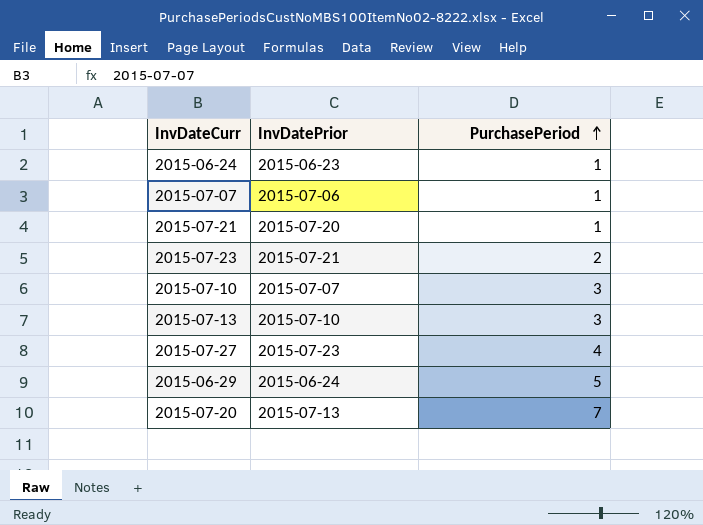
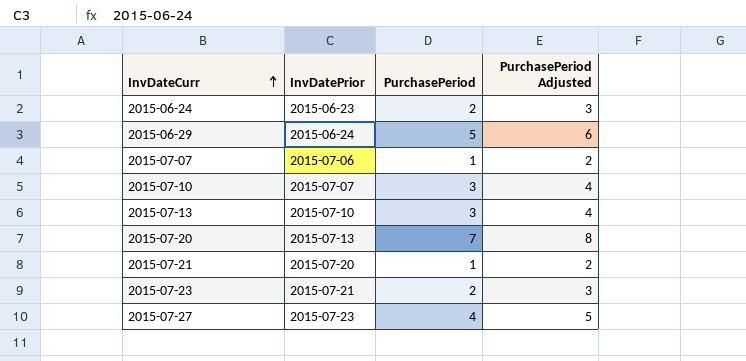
row order: PurchasePeriod ascending -> InvDateCurr ascending
column PurchasePeriod Adjusted | formula: none -> [PurchasePeriod] + 1
2015-06-24 | PurchasePeriod: 1 -> 2

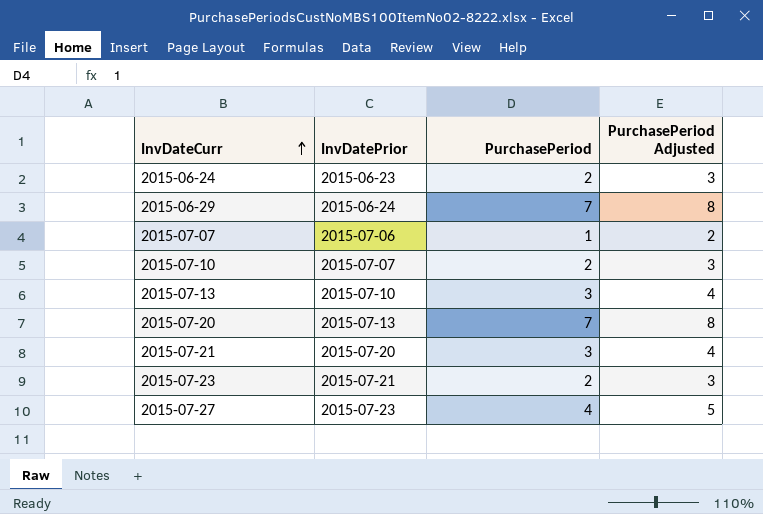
2015-06-29 | PurchasePeriod: 5 -> 7
2015-06-29 | PurchasePeriod Adjusted: 6 -> 8
2015-07-10 | PurchasePeriod: 3 -> 2
2015-07-10 | PurchasePeriod Adjusted: 4 -> 3
2015-07-21 | PurchasePeriod: 1 -> 3
2015-07-21 | PurchasePeriod Adjusted: 2 -> 4

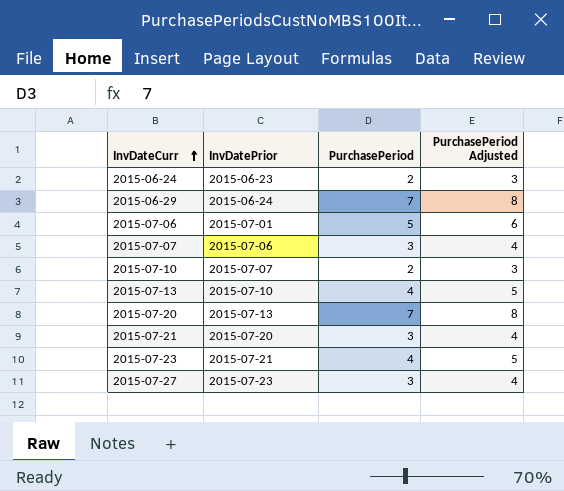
row 2015-07-06: none -> 2015-07-01 | 5 | 6
2015-07-07 | PurchasePeriod: 1 -> 3
2015-07-07 | PurchasePeriod Adjusted: 2 -> 4
2015-07-13 | PurchasePeriod: 3 -> 4
2015-07-13 | PurchasePeriod Adjusted: 4 -> 5
2015-07-23 | PurchasePeriod: 2 -> 4
2015-07-23 | PurchasePeriod Adjusted: 3 -> 5
2015-07-27 | PurchasePeriod: 4 -> 3
2015-07-27 | PurchasePeriod Adjusted: 5 -> 4

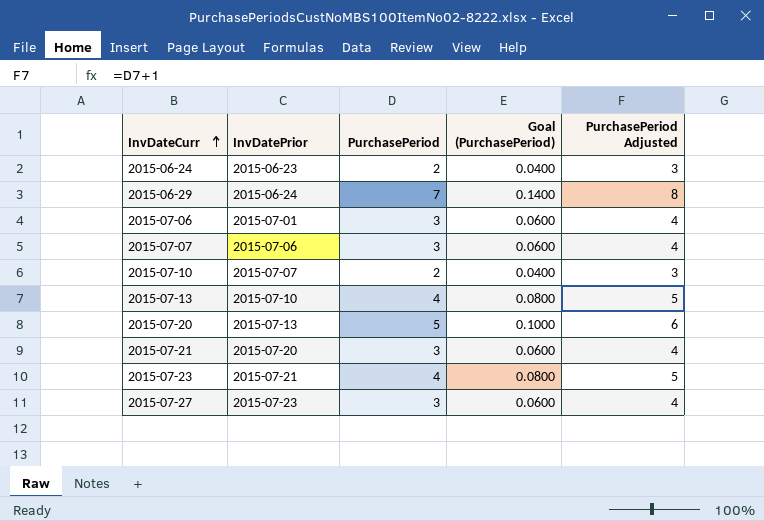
column Goal (PurchasePeriod) | formula: none -> [PurchasePeriod] * 0.02
2015-07-06 | PurchasePeriod: 5 -> 3
2015-07-06 | PurchasePeriod Adjusted: 6 -> 4
2015-07-20 | PurchasePeriod: 7 -> 5
2015-07-20 | PurchasePeriod Adjusted: 8 -> 6

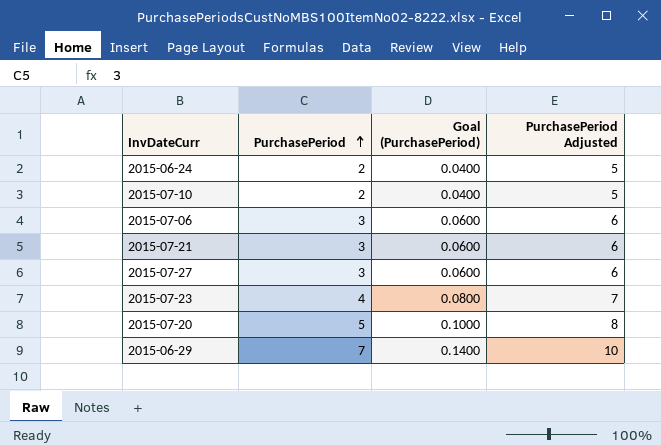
row order: InvDateCurr ascending -> PurchasePeriod ascending
column InvDatePrior | position: 2 -> none
column PurchasePeriod Adjusted | formula: [PurchasePeriod] + 1 -> [PurchasePeriod] + 3
row 2015-07-07: 2015-07-06 | 3 | 0.0600 | 4 -> none
row 2015-07-13: 2015-07-10 | 4 | 0.0800 | 5 -> none

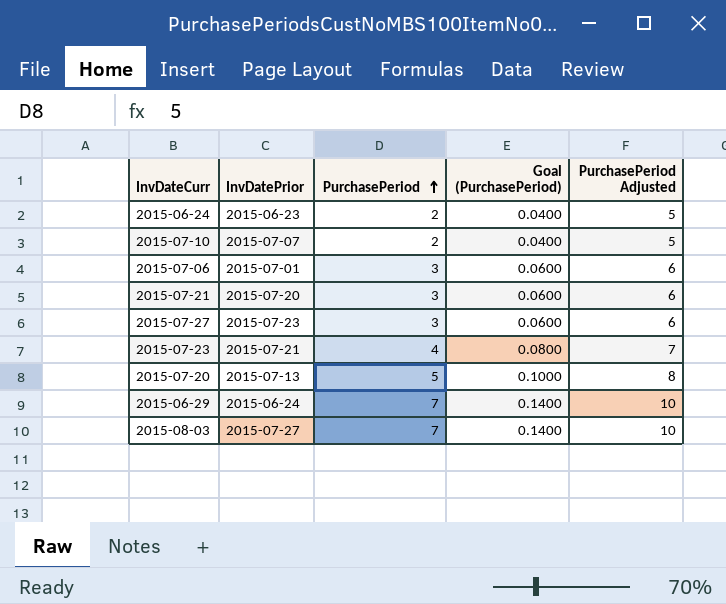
column InvDatePrior | position: none -> 2
row 2015-08-03: none -> 2015-07-27 | 7 | 0.1400 | 10

